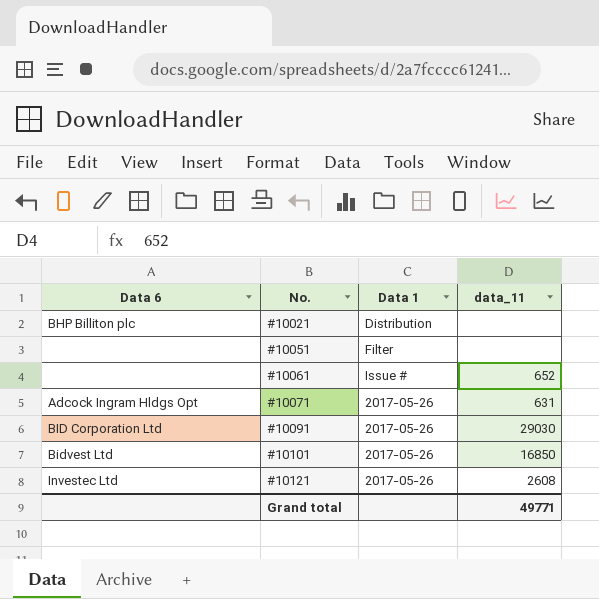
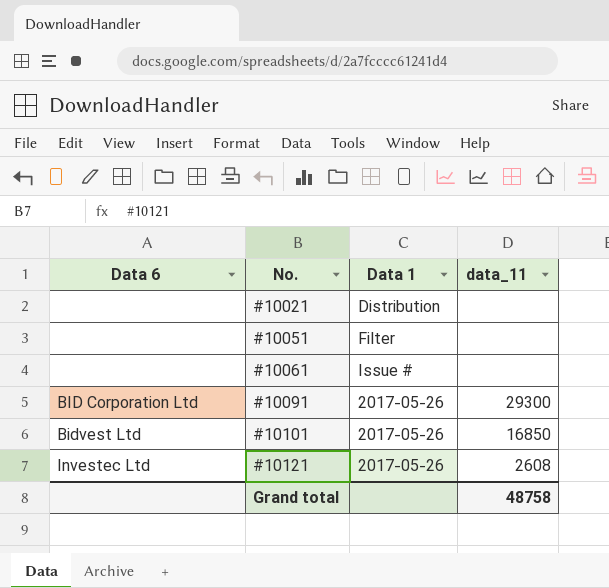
row #10071: Adcock Ingram Hldgs Opt | 2017-05-26 | 631 -> none
#10021 | Data 6: BHP Billiton plc -> none
#10061 | data_11: 652 -> none
#10091 | data_11: 29030 -> 29300
Grand total | data_11: 49771 -> 48758

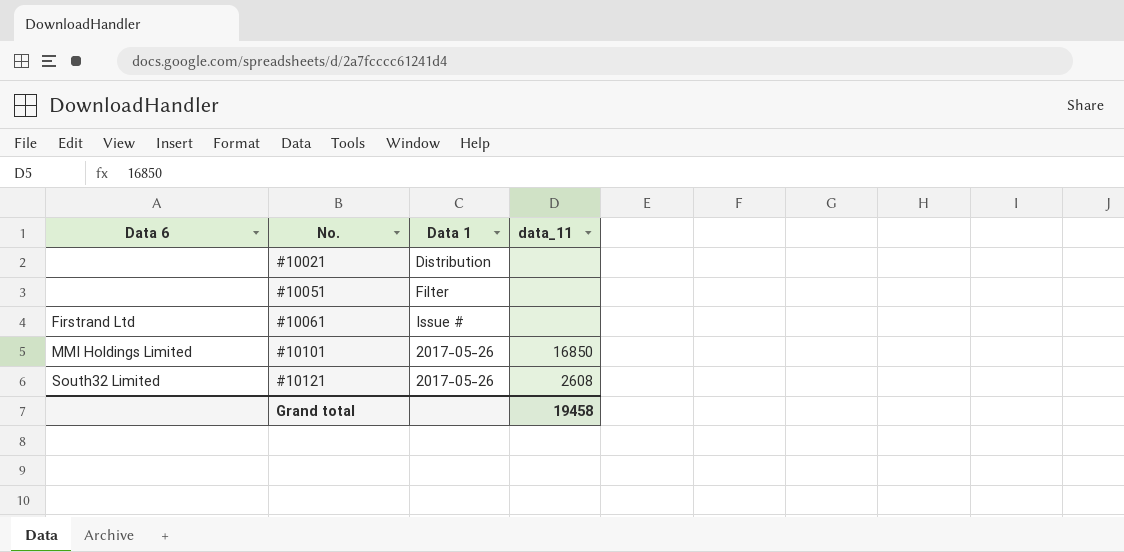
row #10091: BID Corporation Ltd | 2017-05-26 | 29300 -> none
#10061 | Data 6: none -> Firstrand Ltd
#10101 | Data 6: Bidvest Ltd -> MMI Holdings Limited
#10121 | Data 6: Investec Ltd -> South32 Limited
Grand total | data_11: 48758 -> 19458

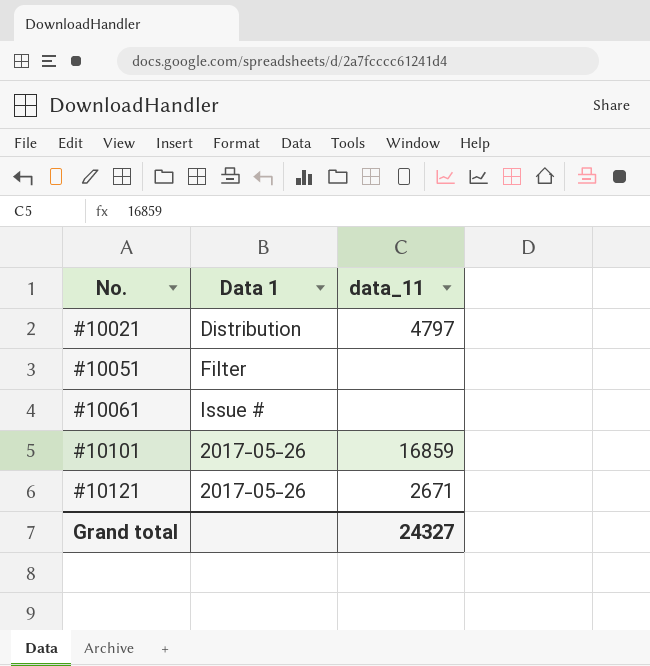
column Data 6 | position: 1 -> none
#10021 | data_11: none -> 4797
#10101 | data_11: 16850 -> 16859
#10121 | data_11: 2608 -> 2671
Grand total | data_11: 19458 -> 24327

